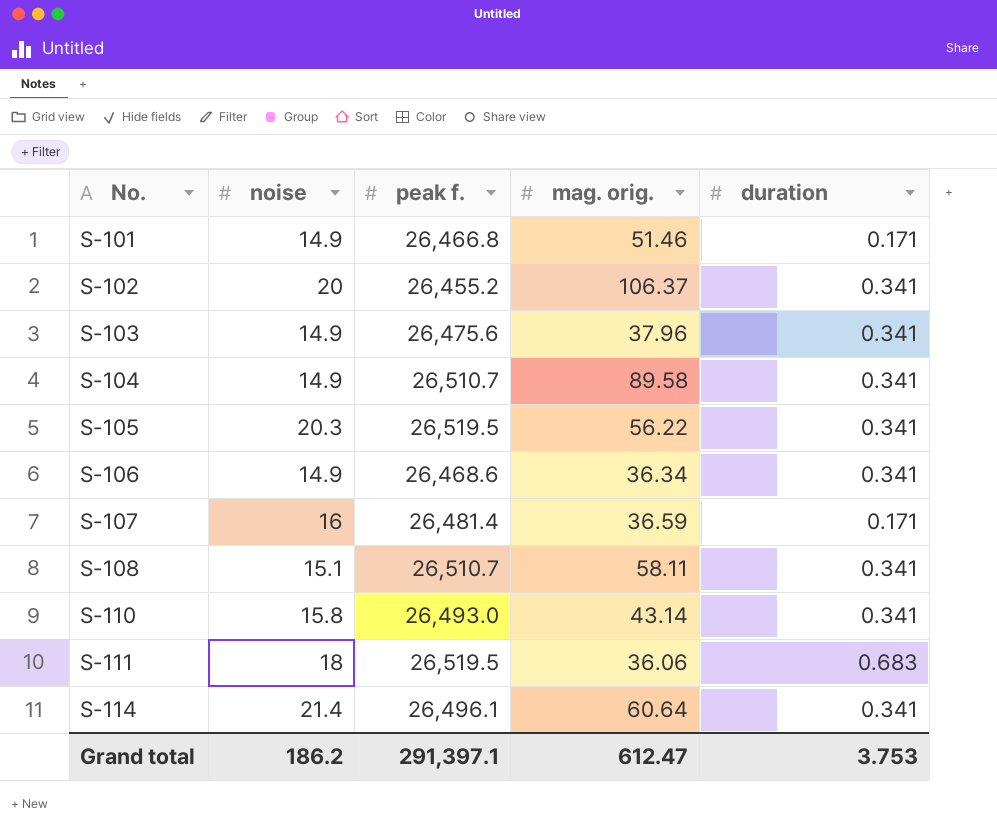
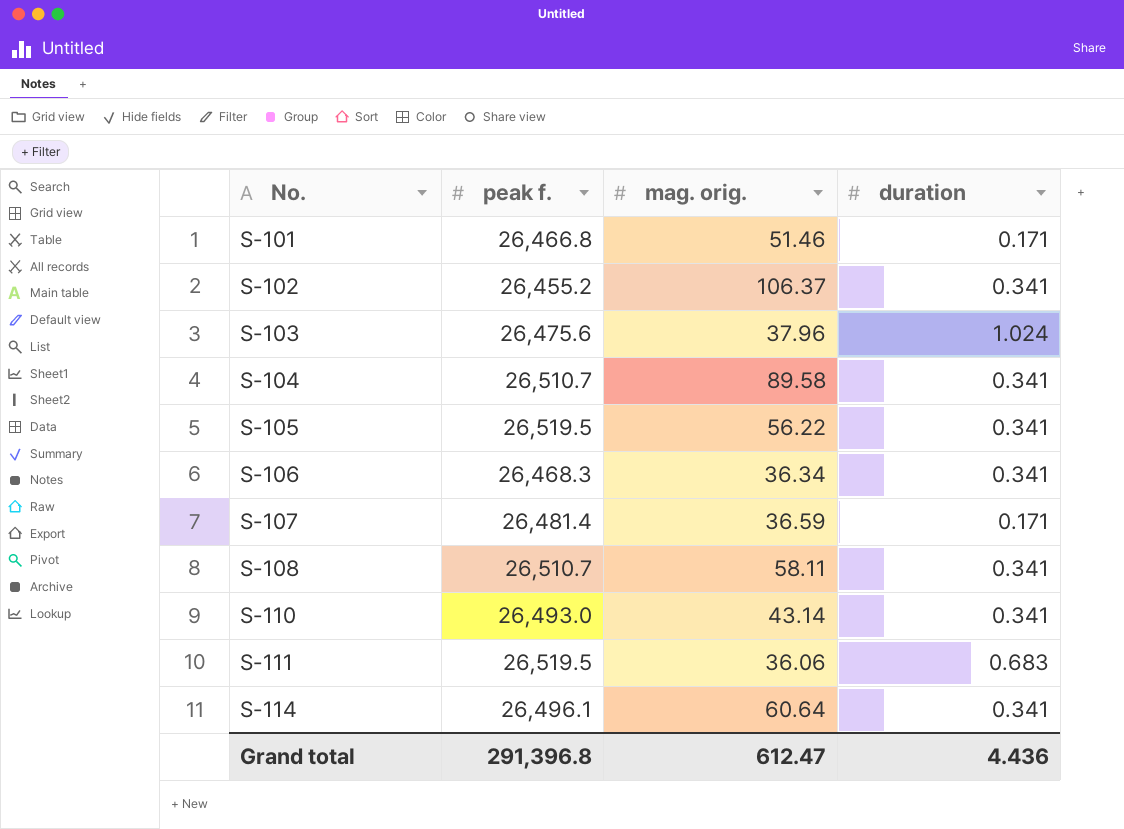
column noise | position: 2 -> none
S-103 | duration: 0.341 -> 1.024
S-106 | peak f.: 26,468.6 -> 26,468.3
Grand total | peak f.: 291,397.1 -> 291,396.8
Grand total | duration: 3.753 -> 4.436

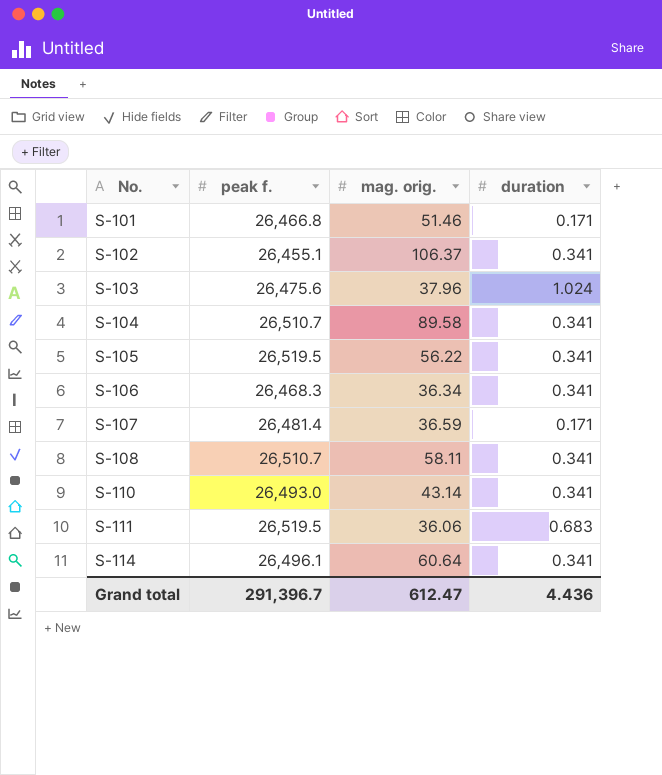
S-102 | peak f.: 26,455.2 -> 26,455.1
Grand total | peak f.: 291,396.8 -> 291,396.7

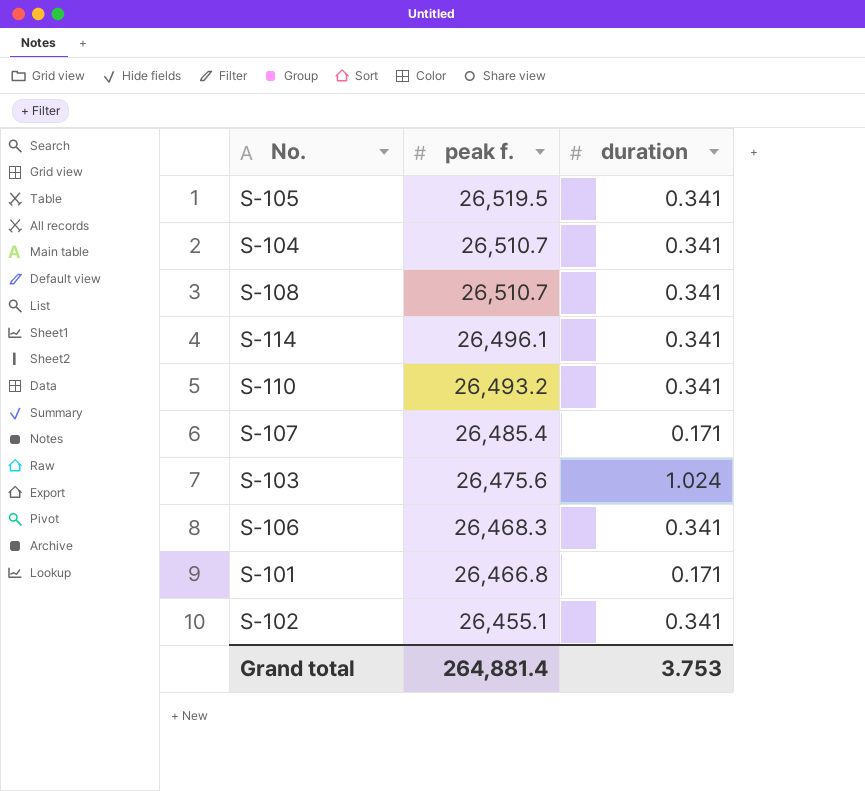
row order: No. ascending -> peak f. descending
column mag. orig. | position: 3 -> none
row S-111: 26,519.5 | 36.06 | 0.683 -> none
S-110 | peak f.: 26,493.0 -> 26,493.2
S-107 | peak f.: 26,481.4 -> 26,485.4
Grand total | peak f.: 291,396.7 -> 264,881.4
Grand total | duration: 4.436 -> 3.753

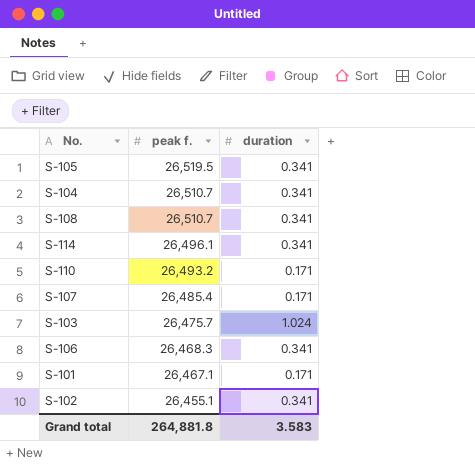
S-110 | duration: 0.341 -> 0.171
S-103 | peak f.: 26,475.6 -> 26,475.7
S-101 | peak f.: 26,466.8 -> 26,467.1
Grand total | peak f.: 264,881.4 -> 264,881.8
Grand total | duration: 3.753 -> 3.583

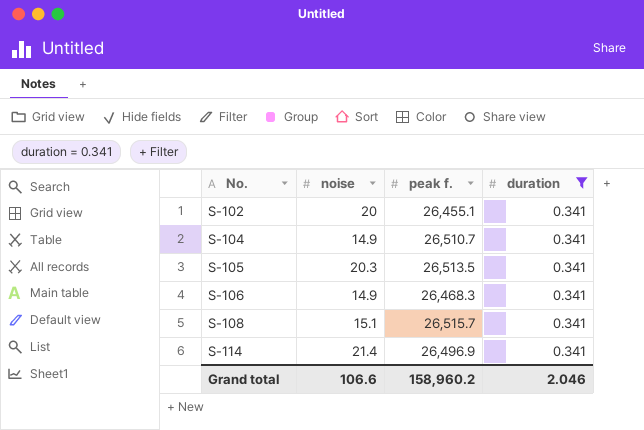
filter: none -> duration = 0.341
row order: peak f. descending -> No. ascending
column noise | position: none -> 2
S-105 | peak f.: 26,519.5 -> 26,513.5
S-108 | peak f.: 26,510.7 -> 26,515.7
S-114 | peak f.: 26,496.1 -> 26,496.9
Grand total | peak f.: 264,881.8 -> 158,960.2
Grand total | duration: 3.583 -> 2.046

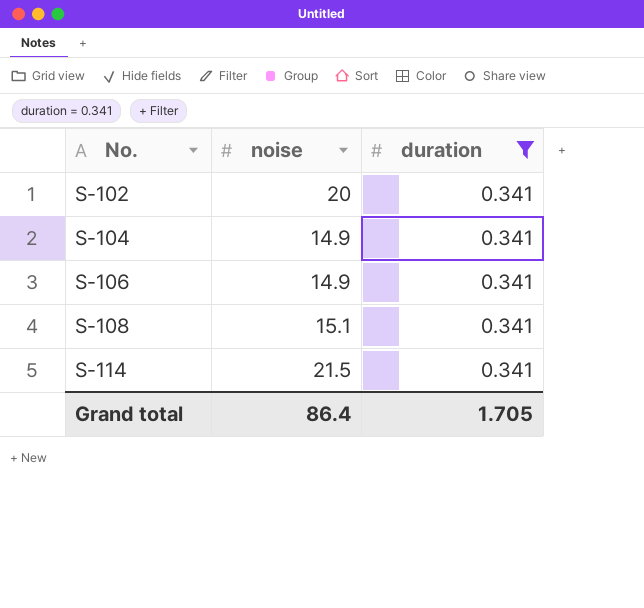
column peak f. | position: 3 -> none
row S-105: 20.3 | 26,513.5 | 0.341 -> none
S-114 | noise: 21.4 -> 21.5
Grand total | noise: 106.6 -> 86.4
Grand total | duration: 2.046 -> 1.705

